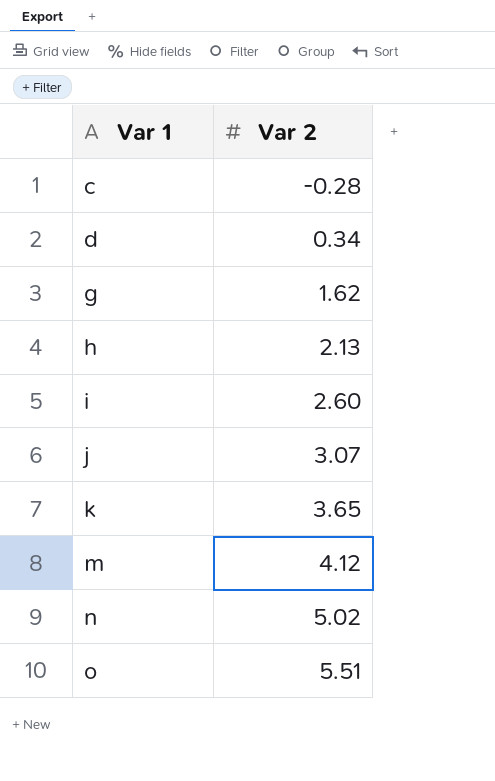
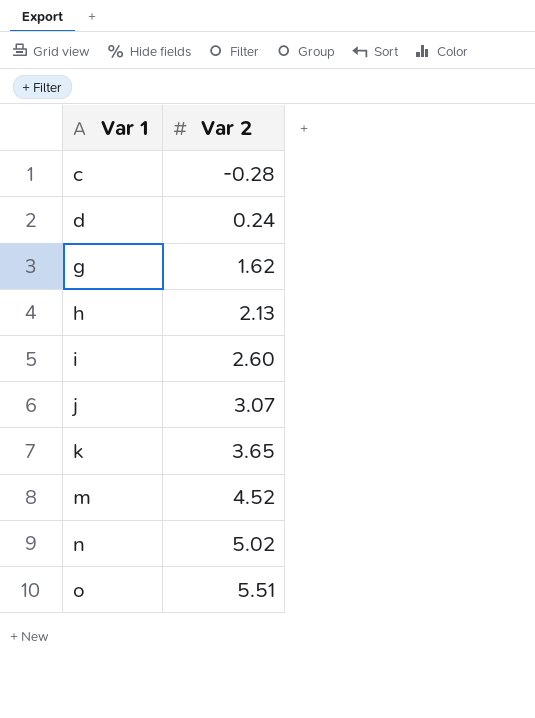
d | Var 2: 0.34 -> 0.24
m | Var 2: 4.12 -> 4.52

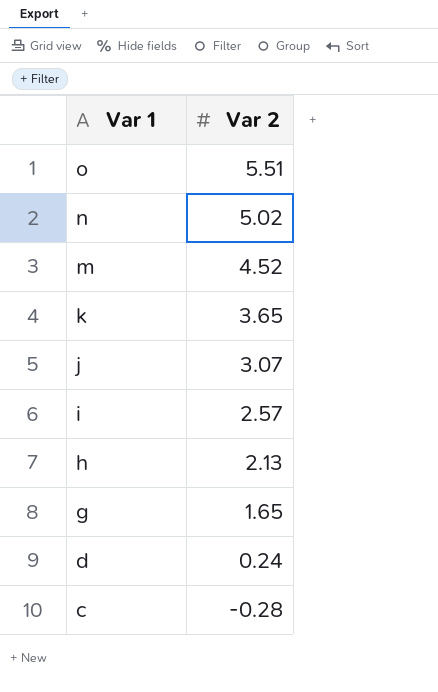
row order: Var 1 ascending -> Var 1 descending
i | Var 2: 2.60 -> 2.57
g | Var 2: 1.62 -> 1.65

